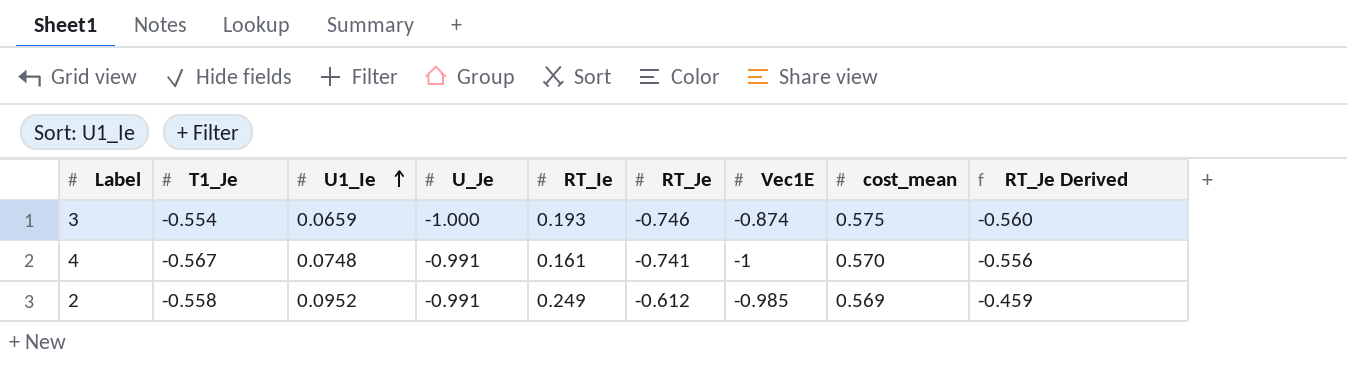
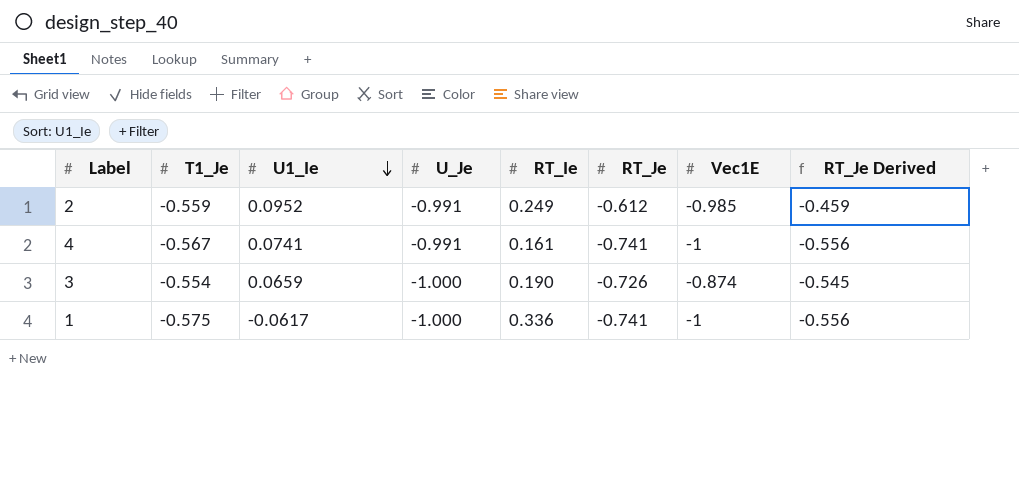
row order: U1_Ie ascending -> U1_Ie descending
column cost_mean | position: 8 -> none
2 | T1_Je: -0.558 -> -0.559
4 | U1_Ie: 0.0748 -> 0.0741
3 | RT_Ie: 0.193 -> 0.190
3 | RT_Je: -0.746 -> -0.726
3 | RT_Je Derived: -0.560 -> -0.545
row 1: none -> -0.575 | -0.0617 | -1.000 | 0.336 | -0.741 | -1 | -0.556

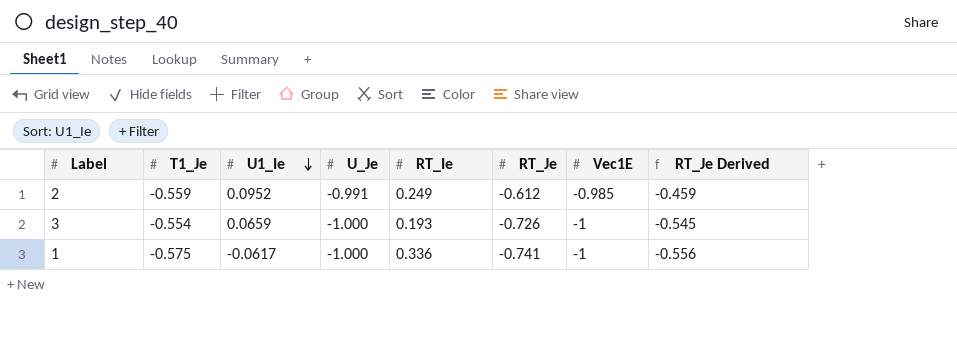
row 4: -0.567 | 0.0741 | -0.991 | 0.161 | -0.741 | -1 | -0.556 -> none
3 | RT_Ie: 0.190 -> 0.193
3 | Vec1E: -0.874 -> -1

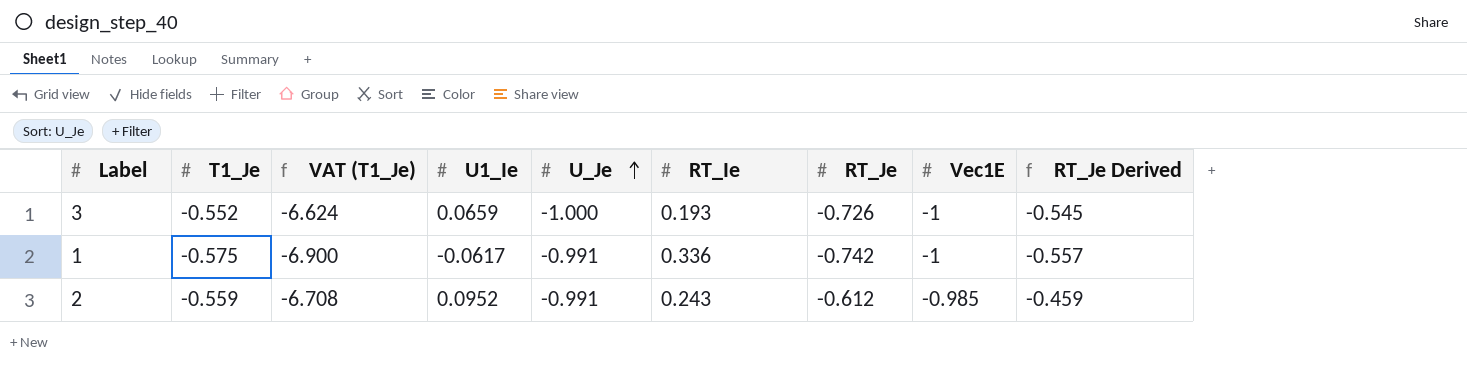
row order: U1_Ie descending -> U_Je ascending
column VAT (T1_Je) | formula: none -> [T1_Je] * 12
3 | T1_Je: -0.554 -> -0.552
1 | U_Je: -1.000 -> -0.991
1 | RT_Je: -0.741 -> -0.742
1 | RT_Je Derived: -0.556 -> -0.557
2 | RT_Ie: 0.249 -> 0.243

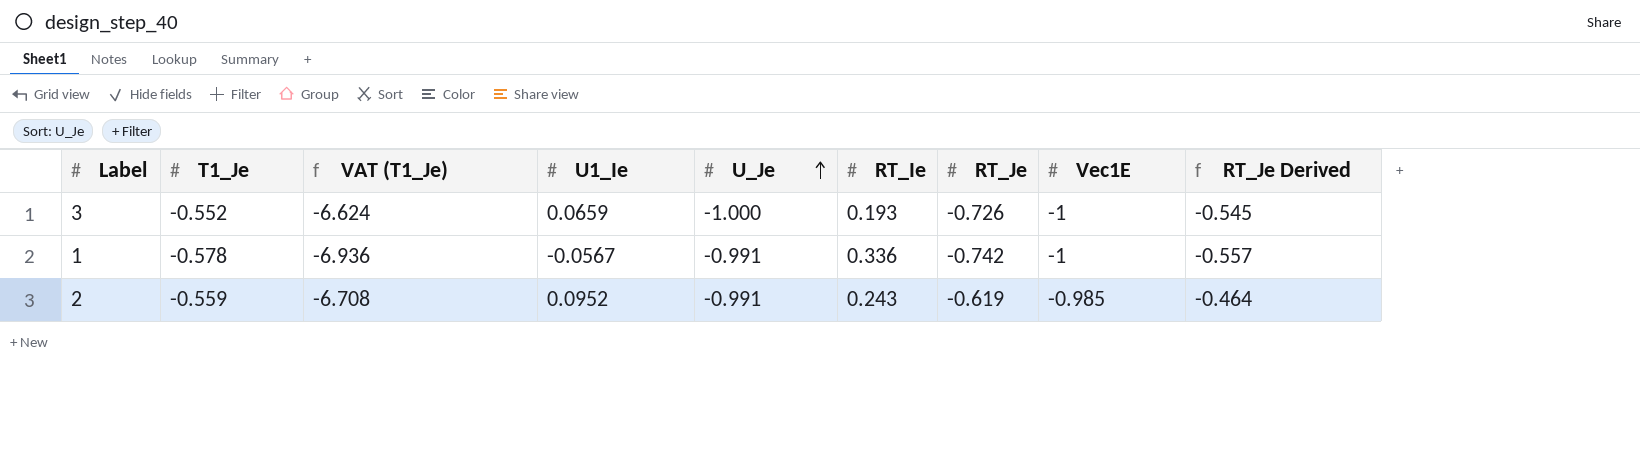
1 | T1_Je: -0.575 -> -0.578
1 | VAT (T1_Je): -6.900 -> -6.936
1 | U1_Ie: -0.0617 -> -0.0567
2 | RT_Je: -0.612 -> -0.619
2 | RT_Je Derived: -0.459 -> -0.464

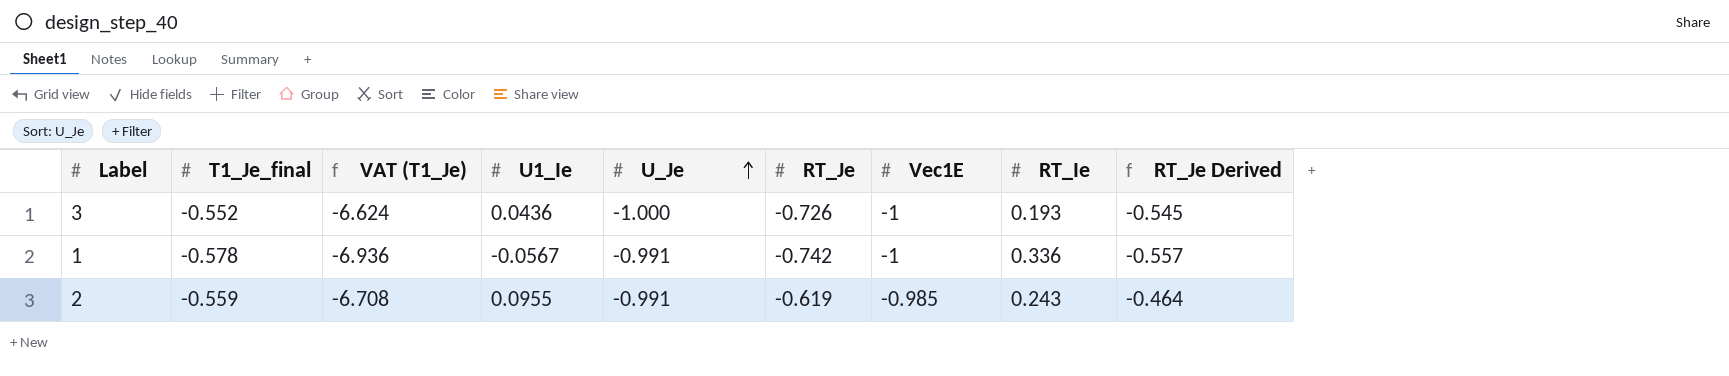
column name: T1_Je -> T1_Je_final
column RT_Ie | position: 6 -> 8
3 | U1_Ie: 0.0659 -> 0.0436
2 | U1_Ie: 0.0952 -> 0.0955

